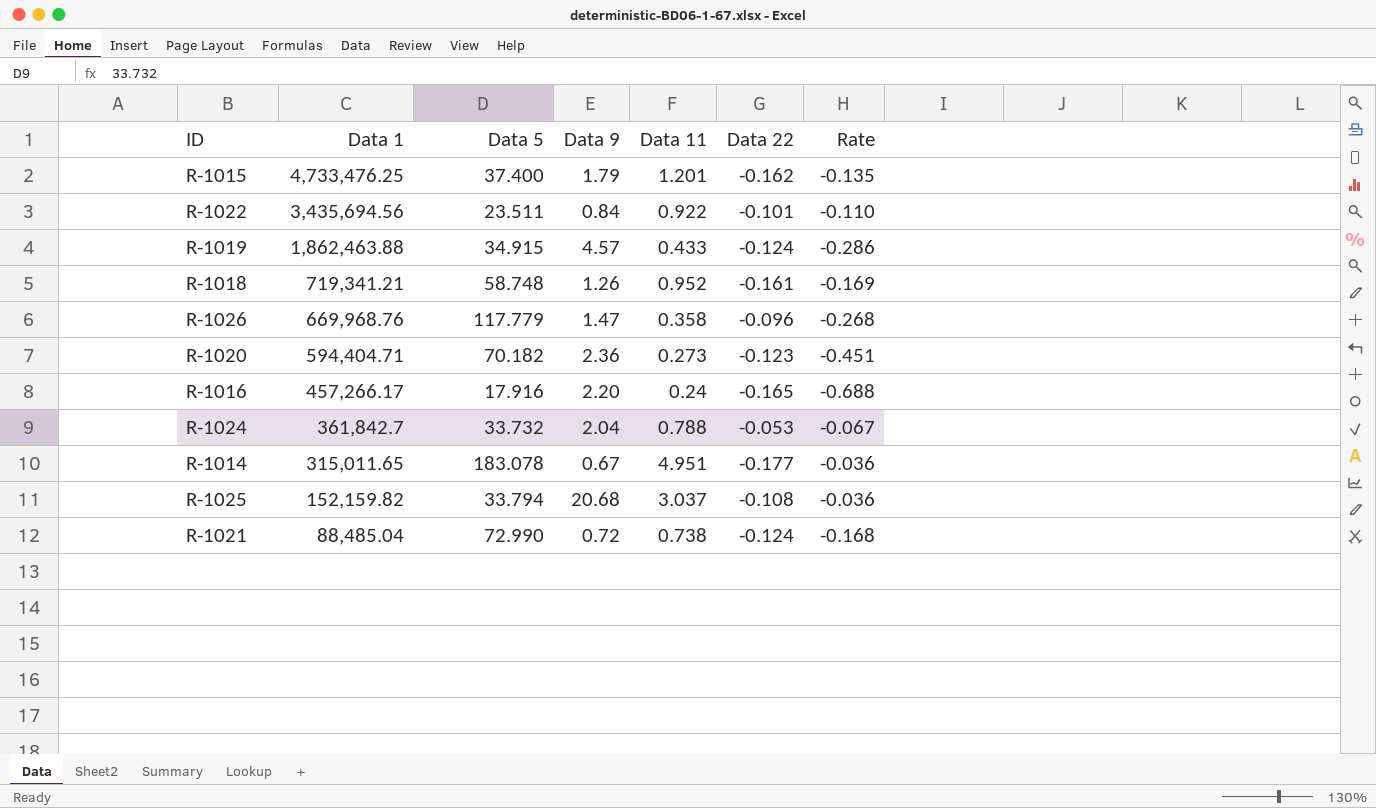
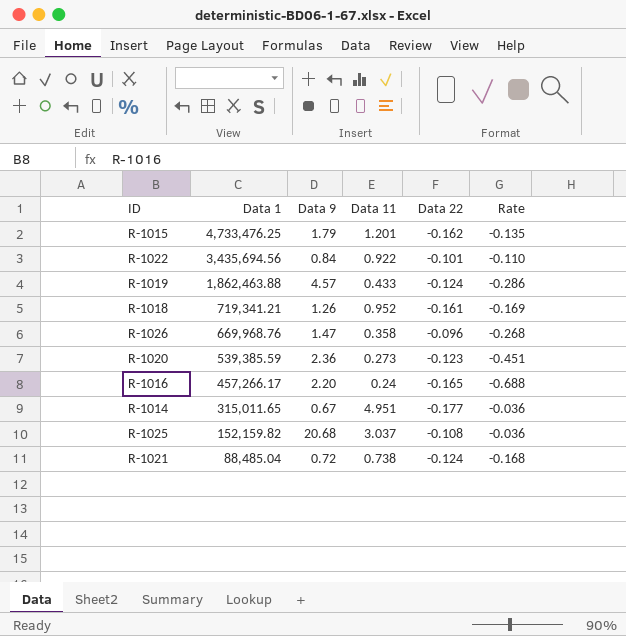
column Data 5 | position: 3 -> none
row R-1024: 361,842.7 | 33.732 | 2.04 | 0.788 | -0.053 | -0.067 -> none
R-1020 | Data 1: 594,404.71 -> 539,385.59

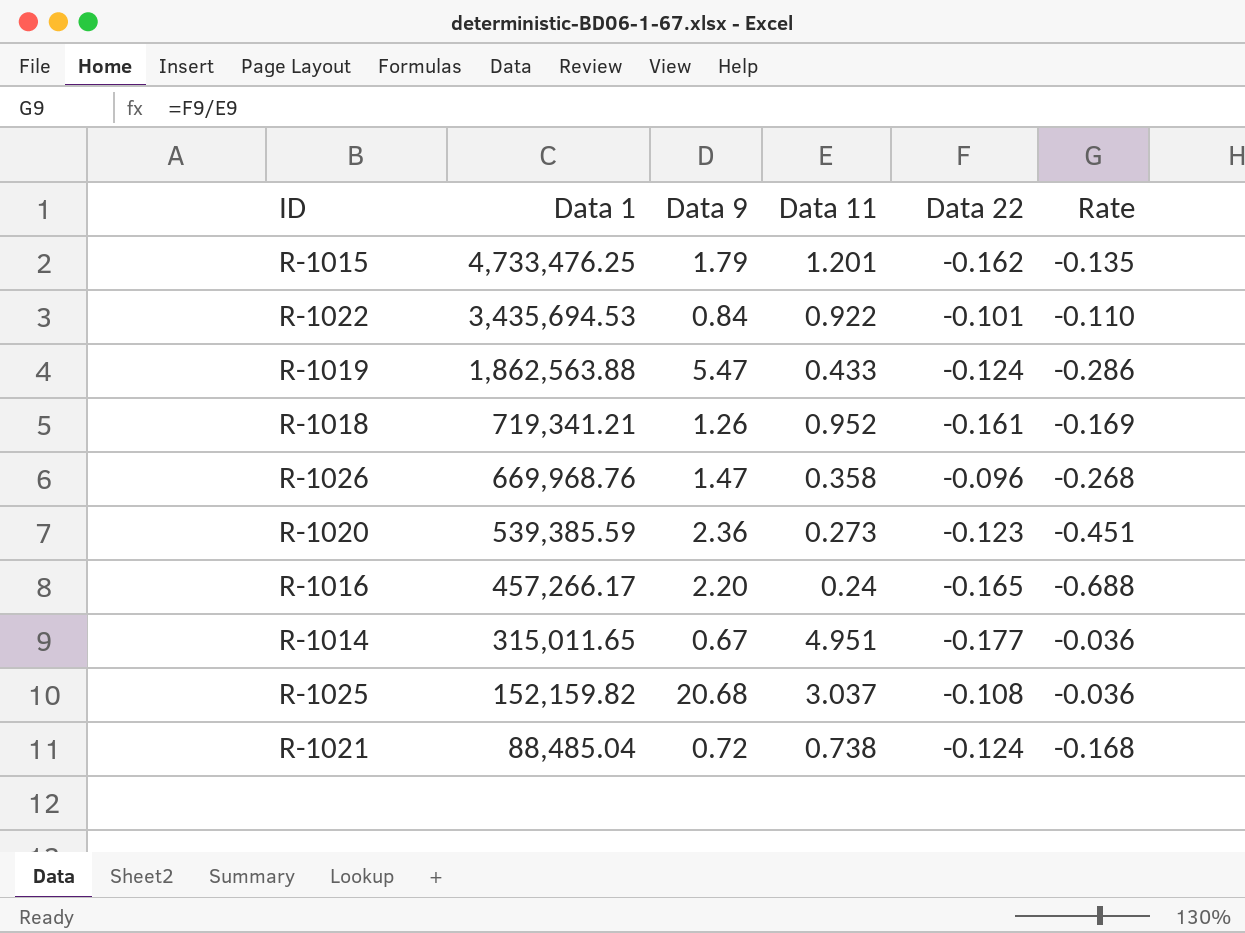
R-1022 | Data 1: 3,435,694.56 -> 3,435,694.53
R-1019 | Data 1: 1,862,463.88 -> 1,862,563.88
R-1019 | Data 9: 4.57 -> 5.47

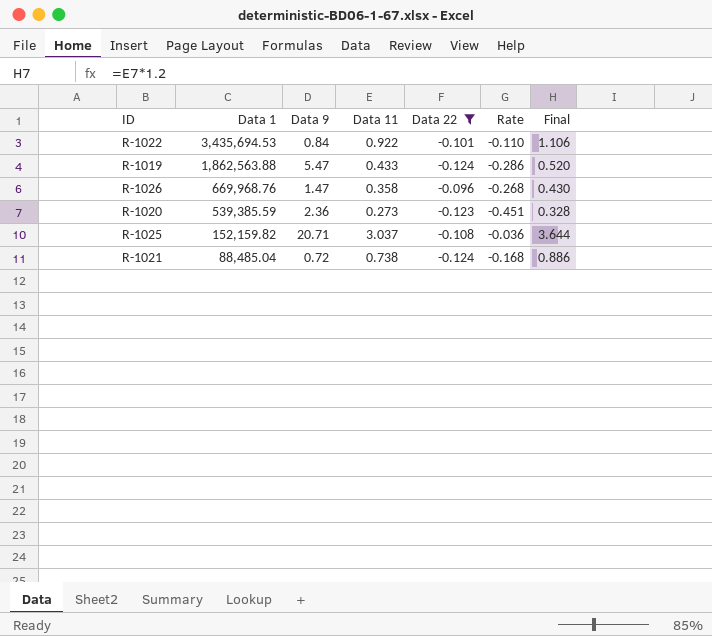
filter: none -> Data 22 >= -0.124
column Final | formula: none -> [Data 11] * 1.2
R-1025 | Data 9: 20.68 -> 20.71

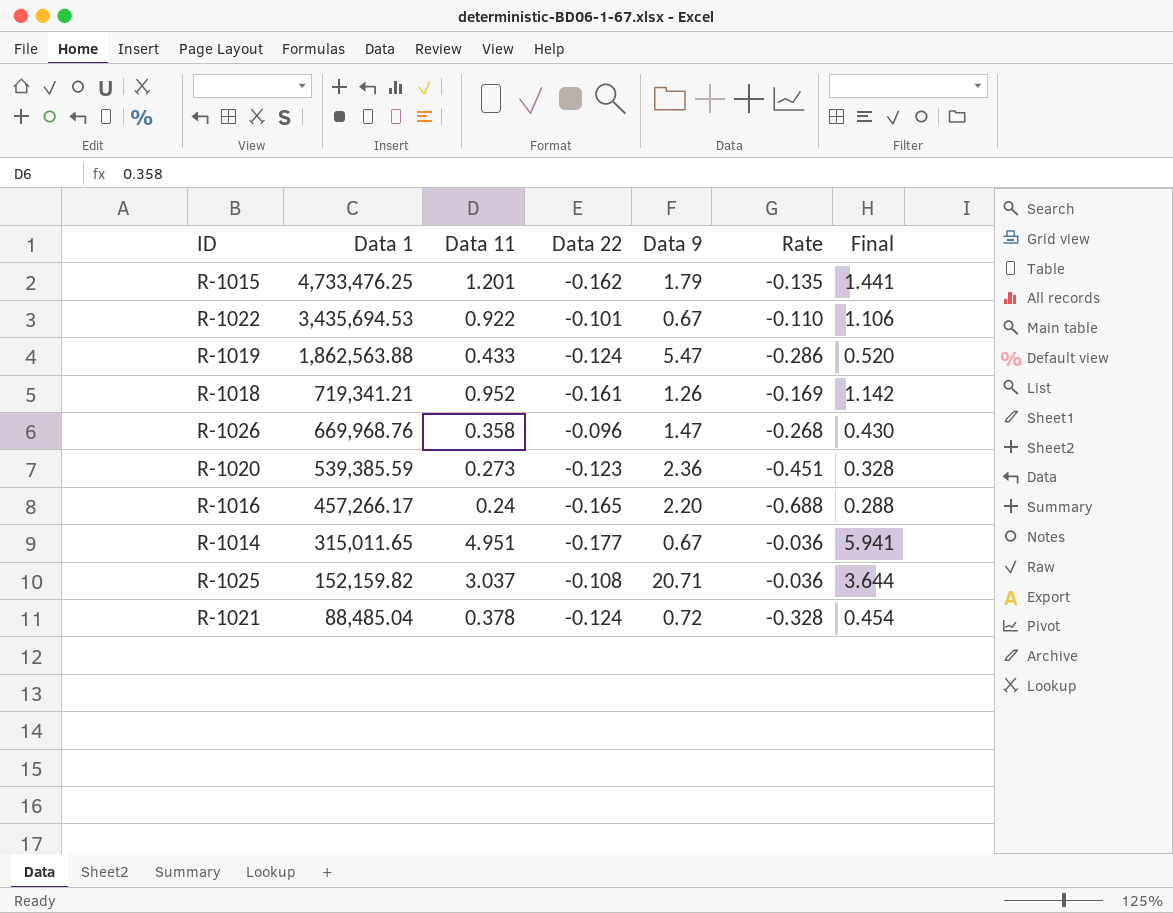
filter: Data 22 >= -0.124 -> none
column Data 9 | position: 3 -> 5
R-1022 | Data 9: 0.84 -> 0.67
R-1021 | Data 11: 0.738 -> 0.378
R-1021 | Rate: -0.168 -> -0.328
R-1021 | Final: 0.886 -> 0.454

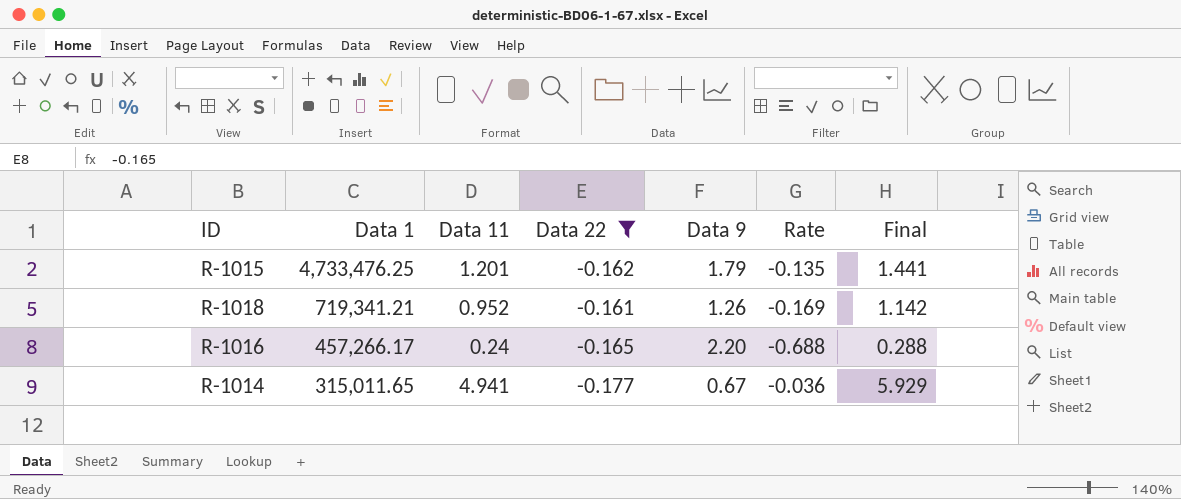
filter: none -> Data 22 <= -0.161
R-1014 | Data 11: 4.951 -> 4.941
R-1014 | Final: 5.941 -> 5.929

